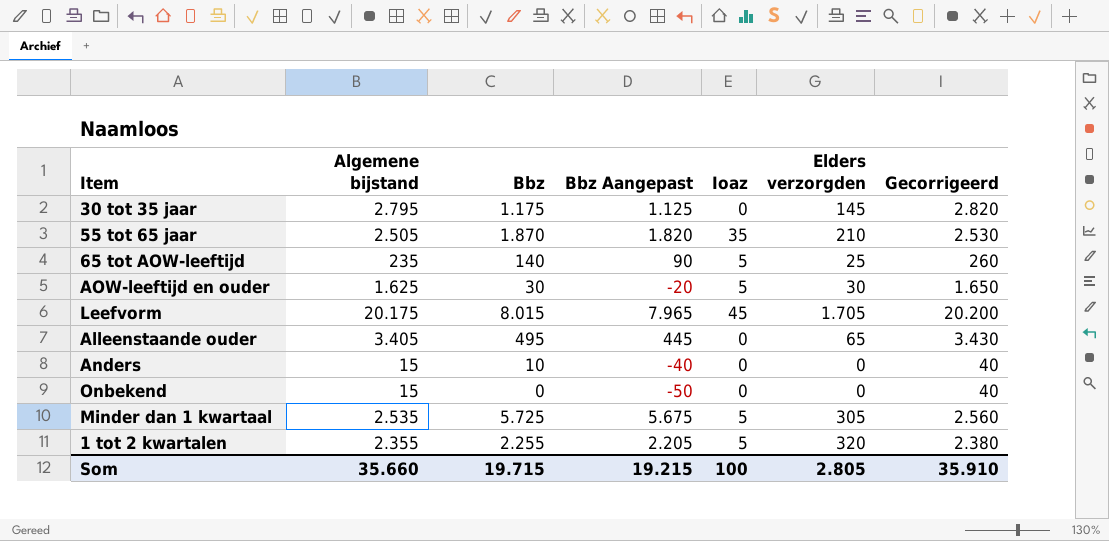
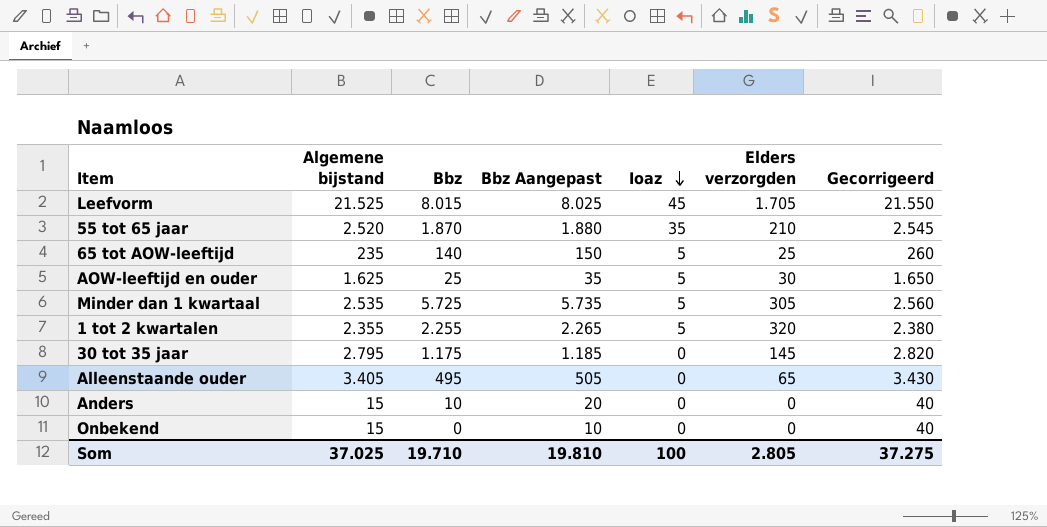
row order: none -> Ioaz descending
column Bbz Aangepast | formula: [Bbz] - 50 -> [Bbz] + 10
Leefvorm | Algemene bijstand: 20.175 -> 21.525
Leefvorm | Gecorrigeerd: 20.200 -> 21.550
55 tot 65 jaar | Algemene bijstand: 2.505 -> 2.520
55 tot 65 jaar | Gecorrigeerd: 2.530 -> 2.545
AOW-leeftijd en ouder | Bbz: 30 -> 25
Som | Algemene bijstand: 35.660 -> 37.025
Som | Bbz: 19.715 -> 19.710
Som | Bbz Aangepast: 19.215 -> 19.810
Som | Gecorrigeerd: 35.910 -> 37.275

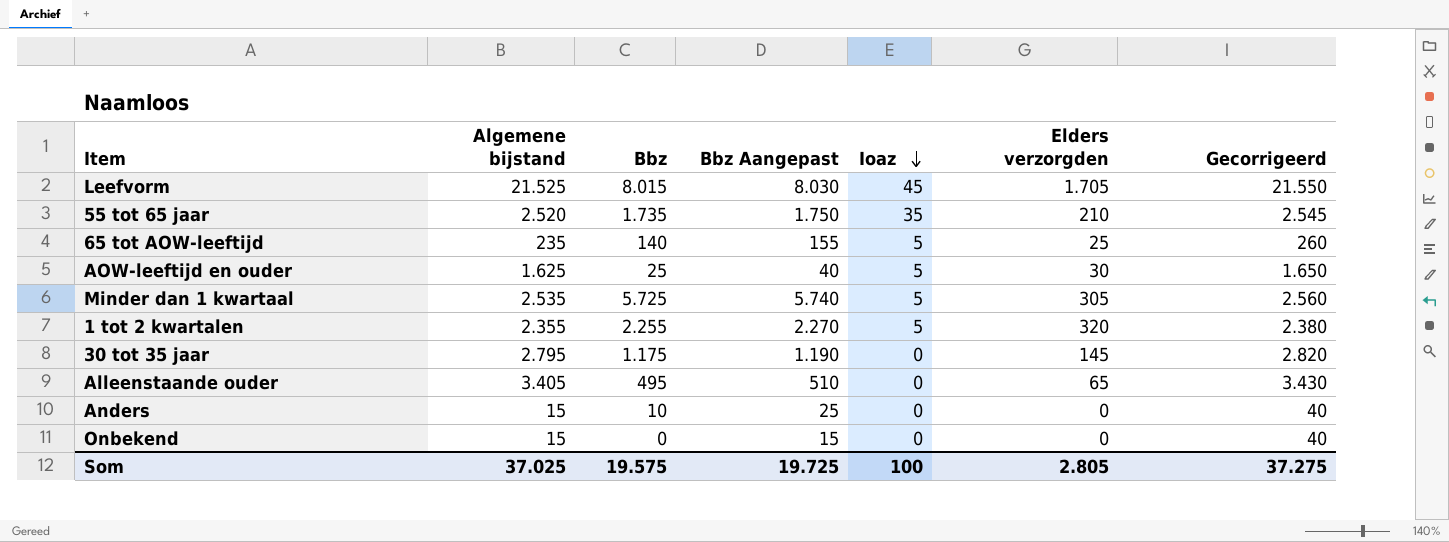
column Bbz Aangepast | formula: [Bbz] + 10 -> [Bbz] + 15
55 tot 65 jaar | Bbz: 1.870 -> 1.735
Som | Bbz: 19.710 -> 19.575
Som | Bbz Aangepast: 19.810 -> 19.725

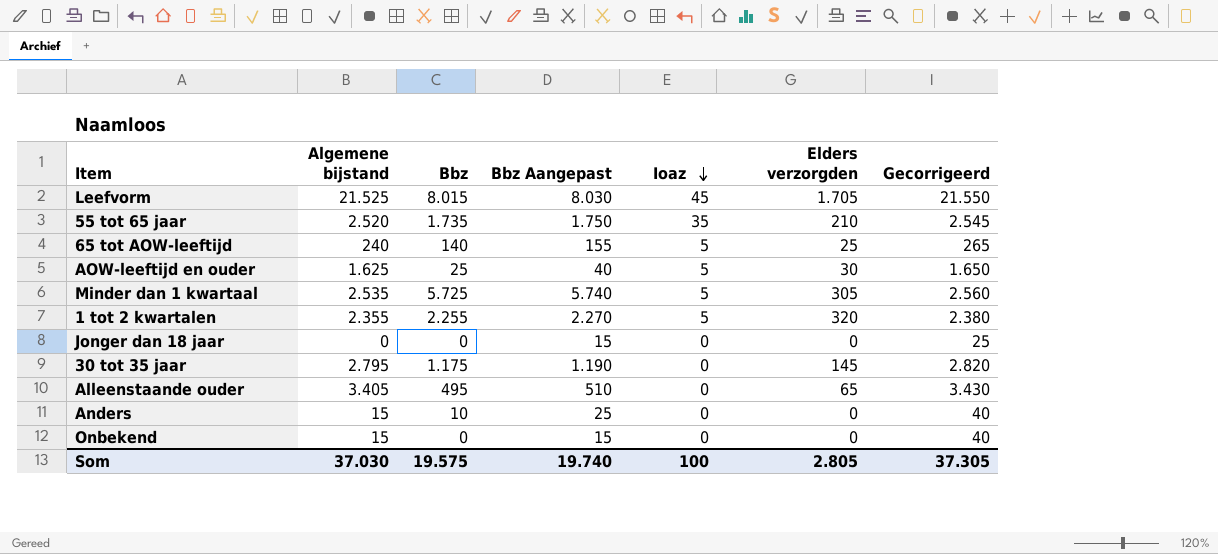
65 tot AOW-leeftijd | Algemene bijstand: 235 -> 240
65 tot AOW-leeftijd | Gecorrigeerd: 260 -> 265
row Jonger dan 18 jaar: none -> 0 | 0 | 15 | 0 | 0 | 25
Som | Algemene bijstand: 37.025 -> 37.030
Som | Bbz Aangepast: 19.725 -> 19.740
Som | Gecorrigeerd: 37.275 -> 37.305

